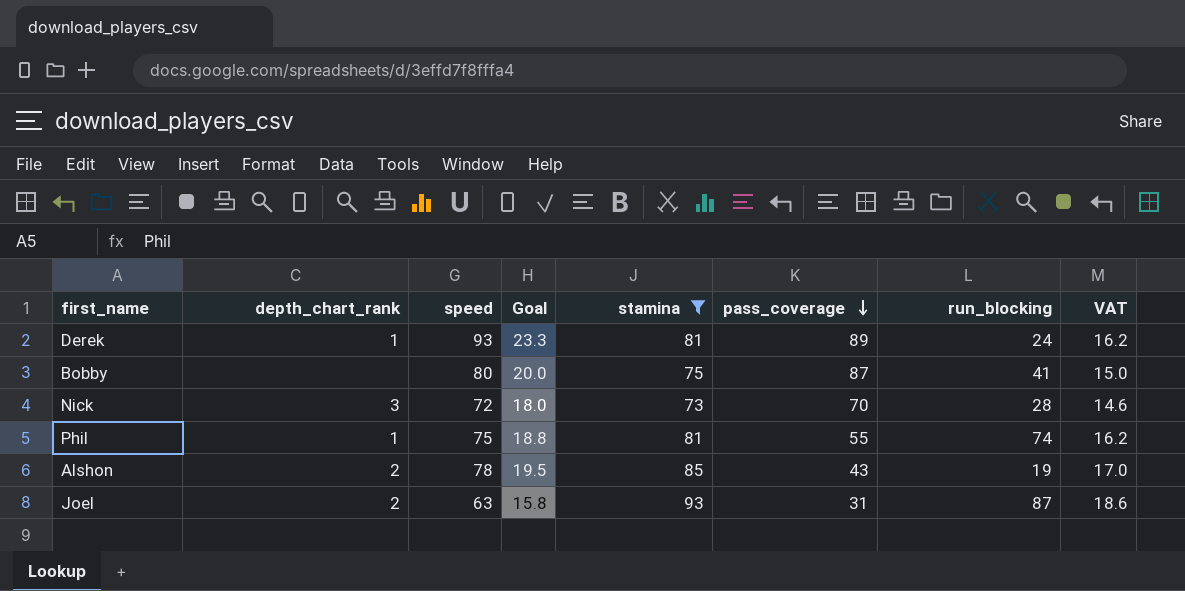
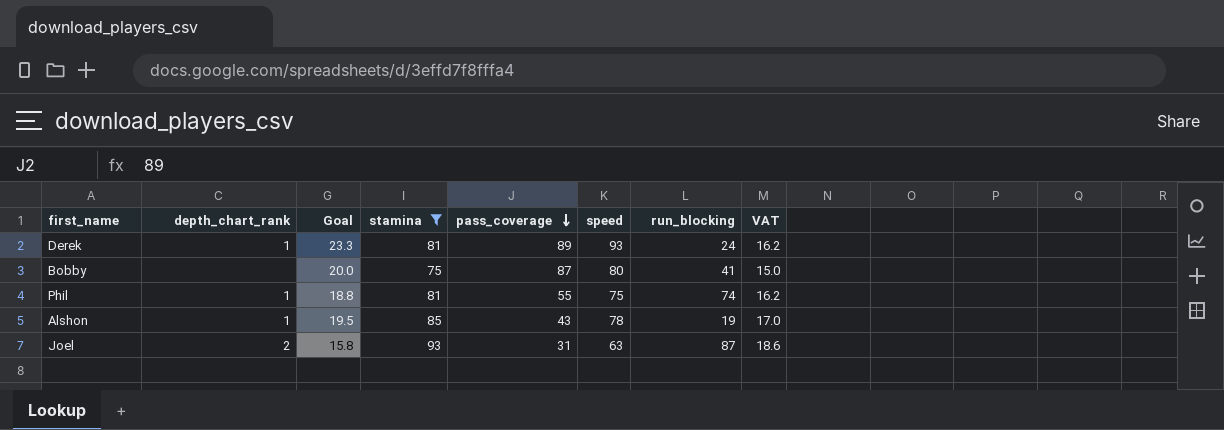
column speed | position: 3 -> 6
row Nick: 3 | 72 | 18.0 | 73 | 70 | 28 | 14.6 -> none
Alshon | depth_chart_rank: 2 -> 1

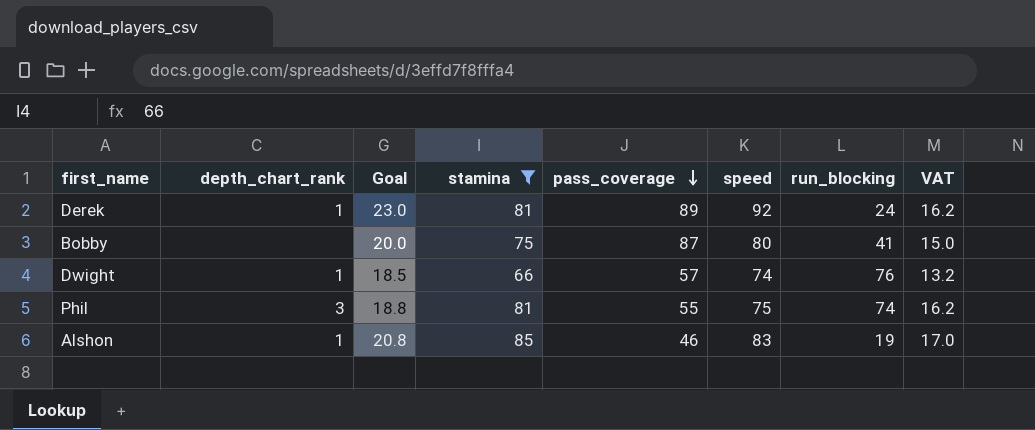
row Joel: 2 | 15.8 | 93 | 31 | 63 | 87 | 18.6 -> none
Derek | Goal: 23.3 -> 23.0
Derek | speed: 93 -> 92
row Dwight: none -> 1 | 18.5 | 66 | 57 | 74 | 76 | 13.2
Phil | depth_chart_rank: 1 -> 3
Alshon | Goal: 19.5 -> 20.8
Alshon | pass_coverage: 43 -> 46
Alshon | speed: 78 -> 83

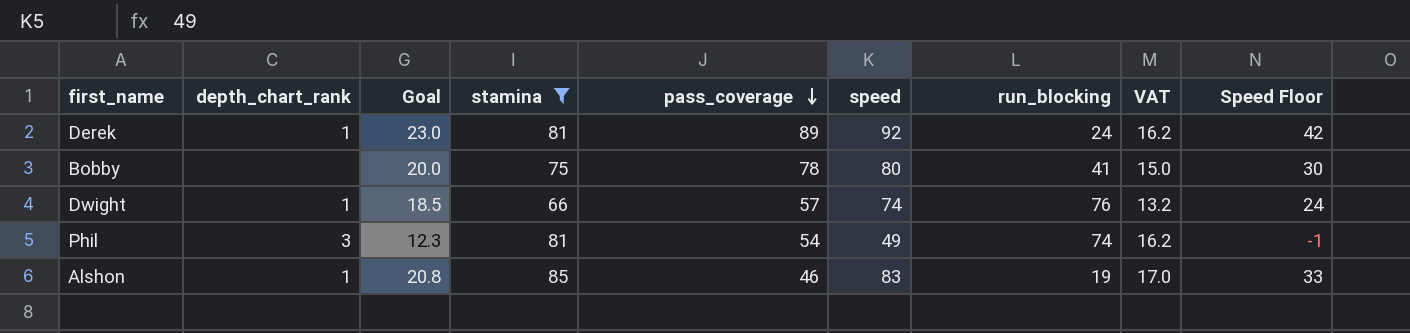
column Speed Floor | formula: none -> [speed] - 50
Bobby | pass_coverage: 87 -> 78
Phil | Goal: 18.8 -> 12.3
Phil | pass_coverage: 55 -> 54
Phil | speed: 75 -> 49

